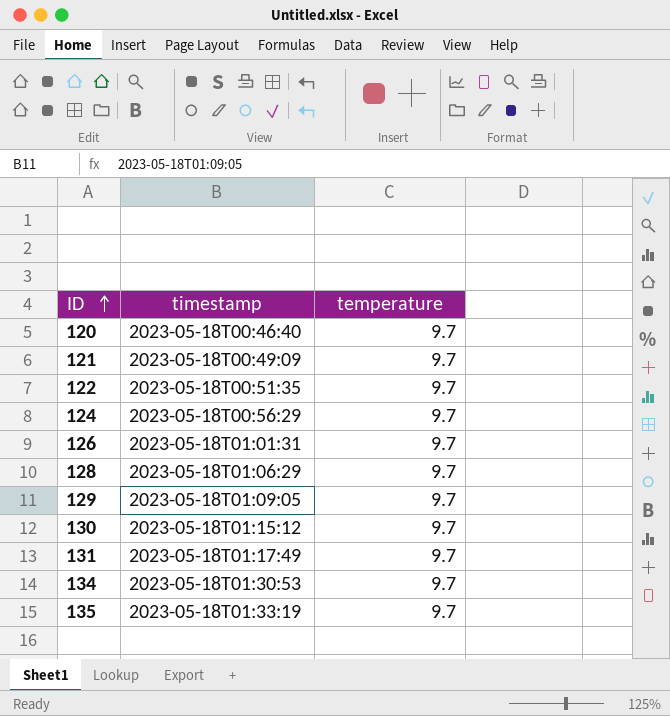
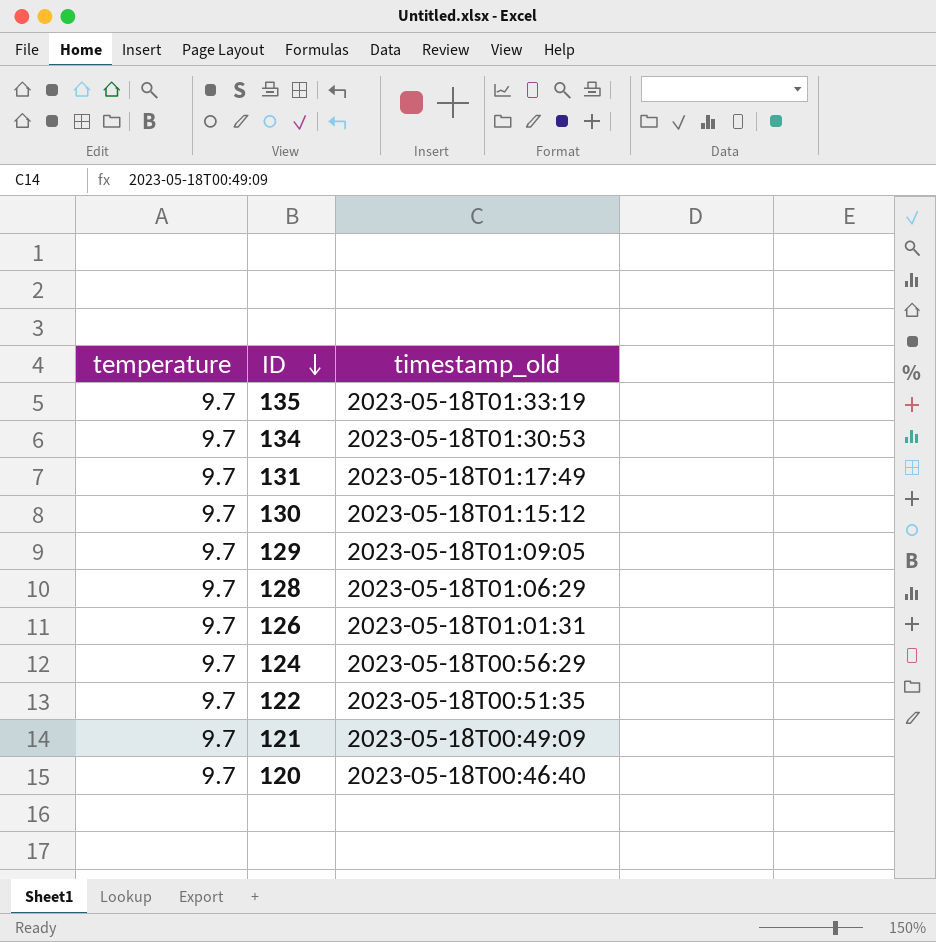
row order: ID ascending -> ID descending
column temperature | position: 3 -> 1
column name: timestamp -> timestamp_old

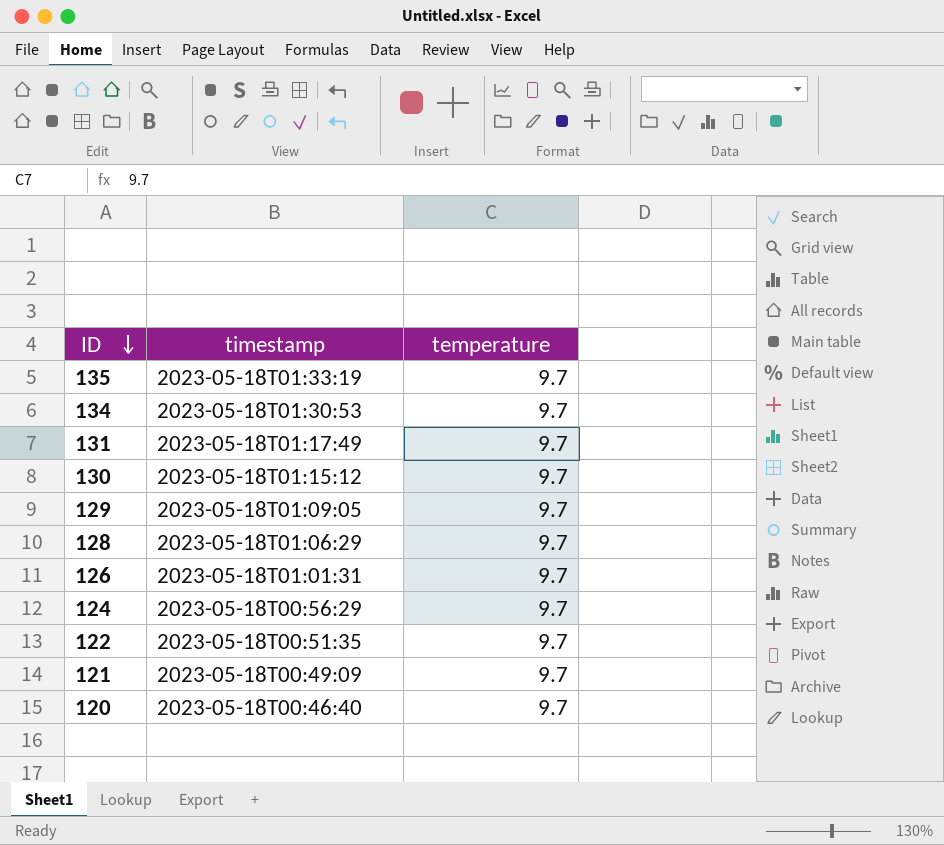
column name: timestamp_old -> timestamp
column temperature | position: 1 -> 3

